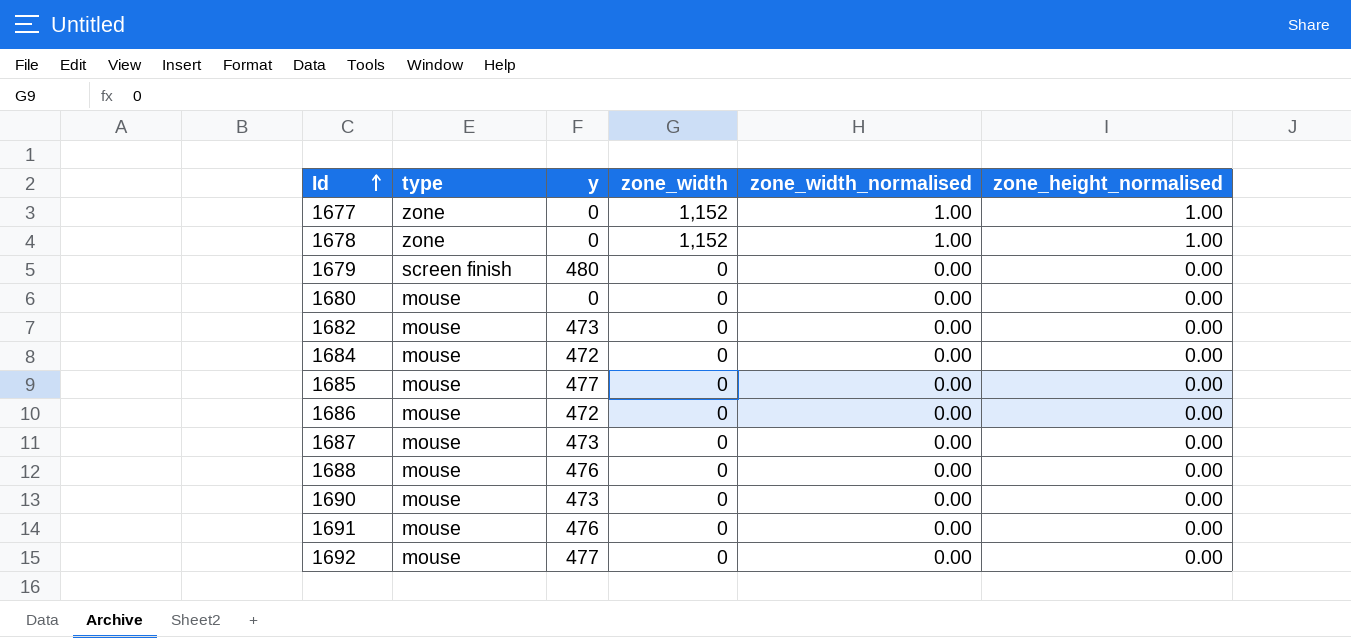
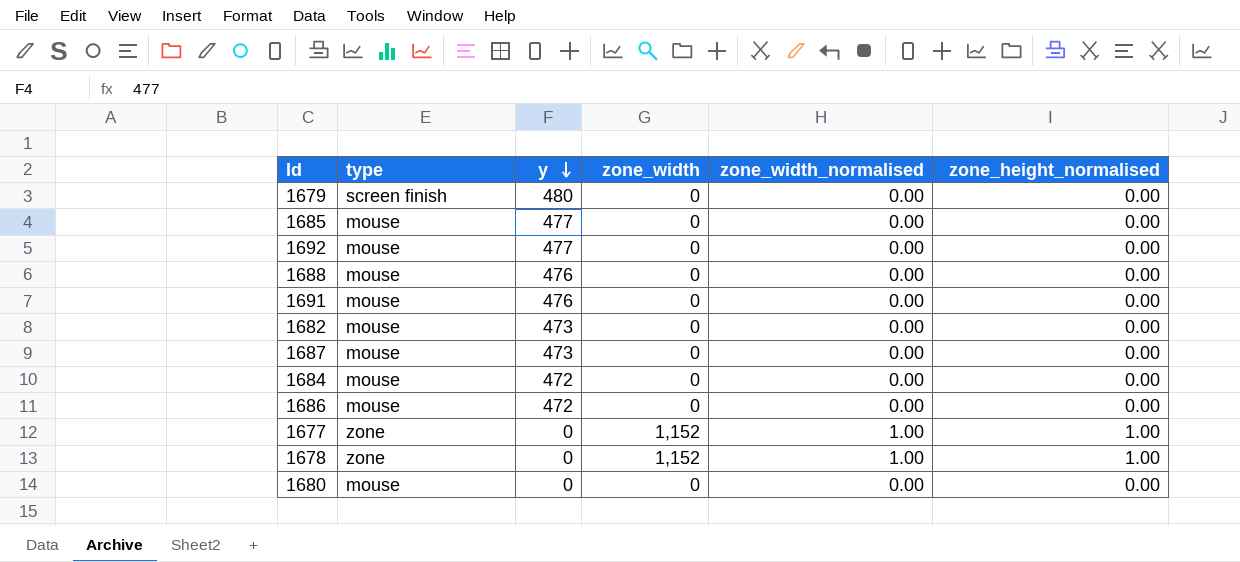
row order: Id ascending -> y descending
row 1690: mouse | 473 | 0 | 0.00 | 0.00 -> none

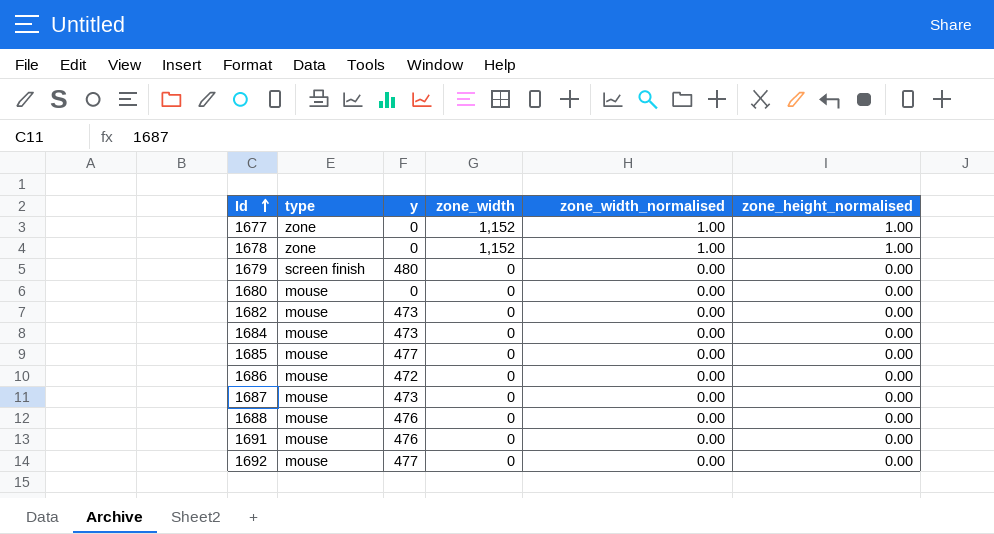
row order: y descending -> Id ascending
1684 | y: 472 -> 473

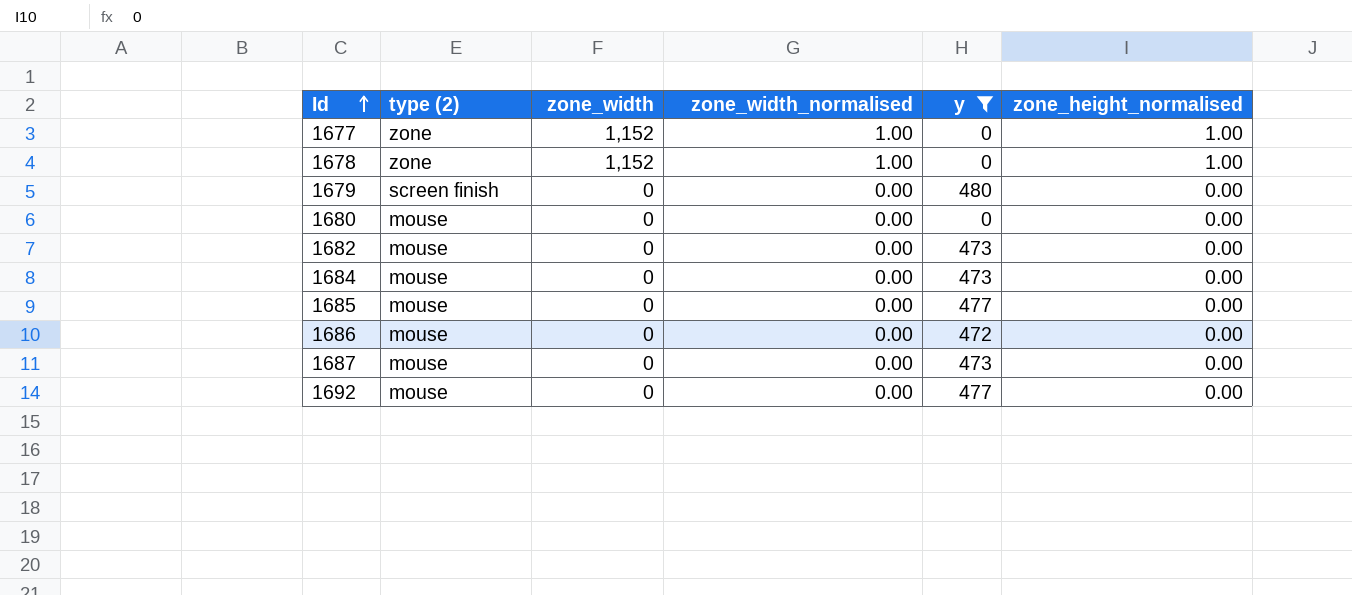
filter: none -> y != 476
column name: type -> type (2)
column y | position: 3 -> 5

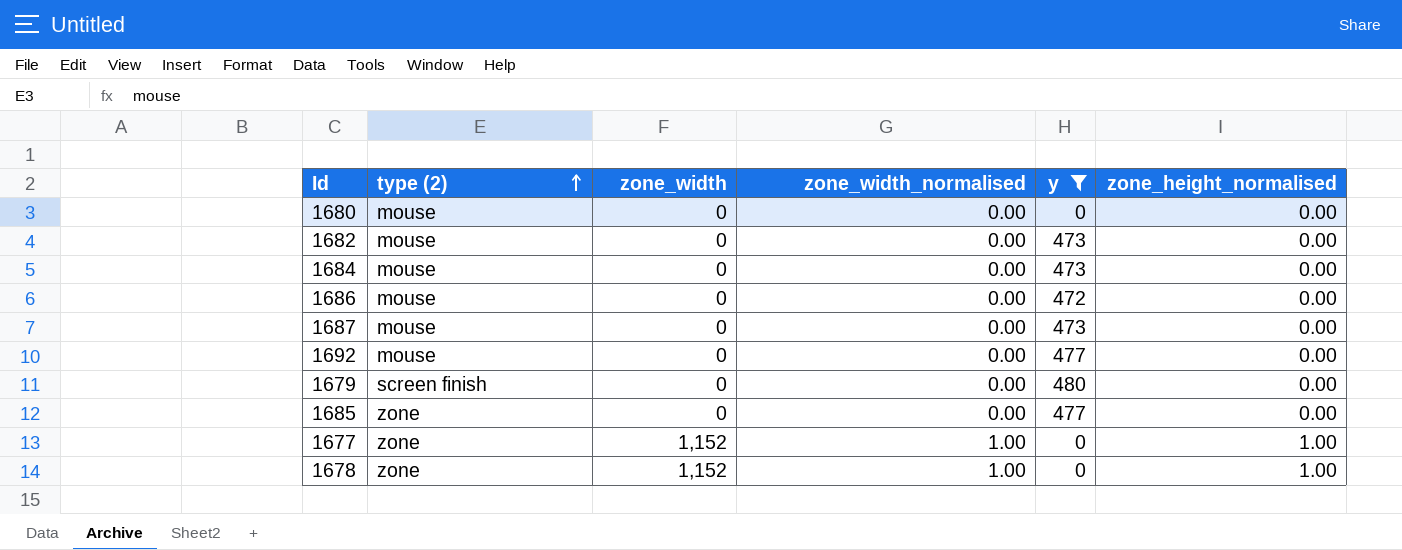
row order: Id ascending -> type (2) ascending
1685 | type (2): mouse -> zone

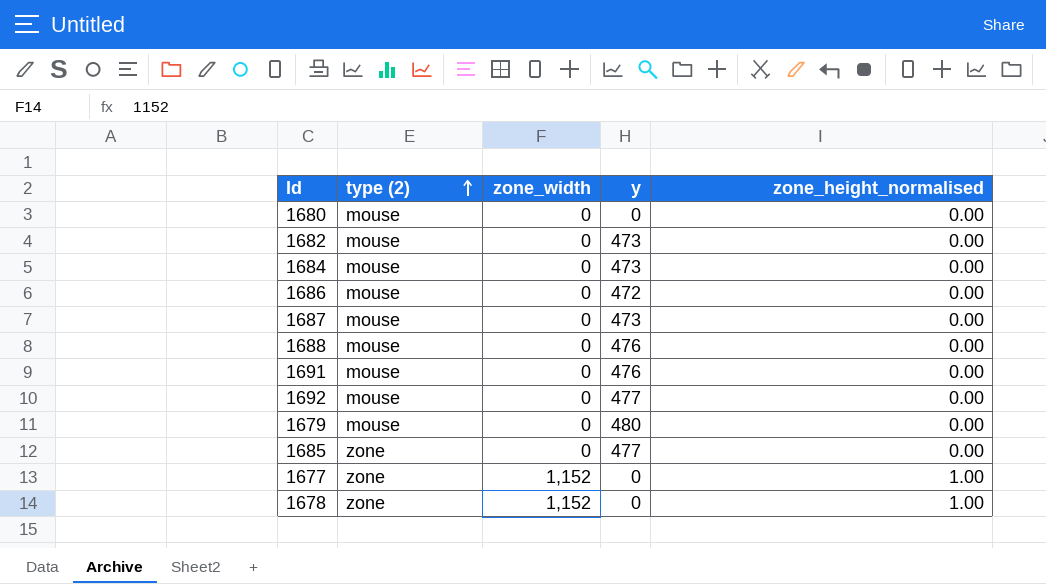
filter: y != 476 -> none
column zone_width_normalised | position: 4 -> none
1679 | type (2): screen finish -> mouse

